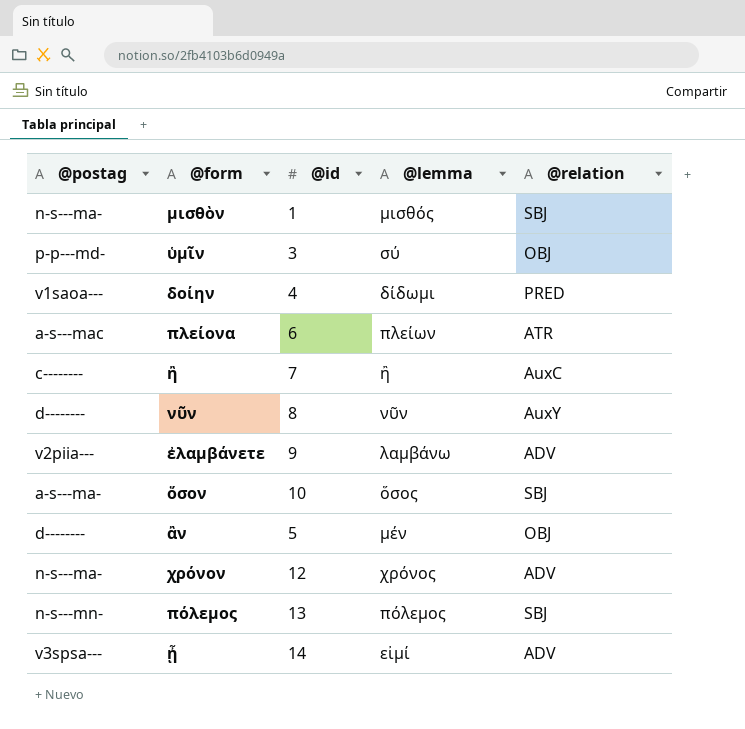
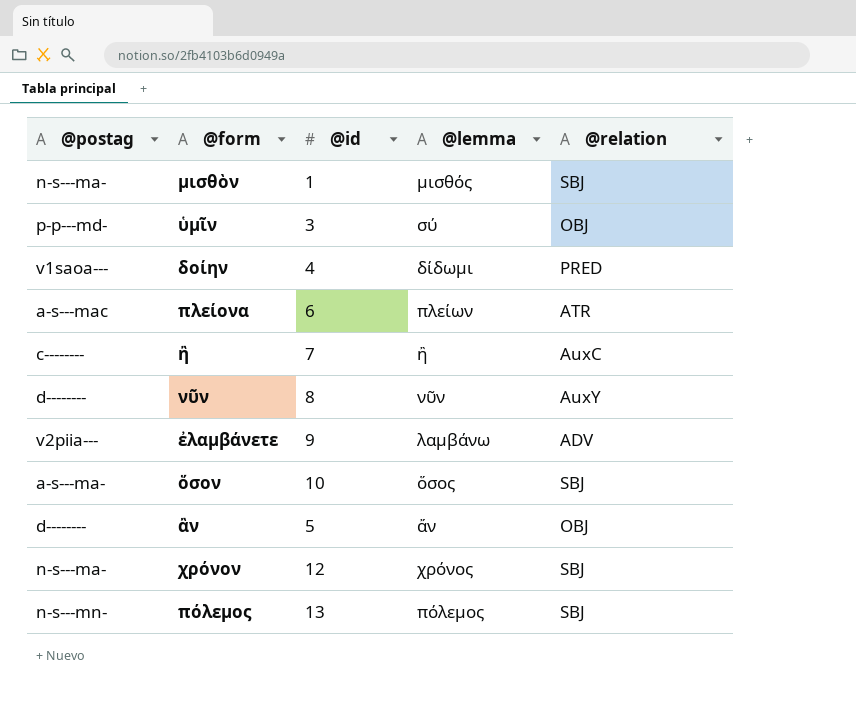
row ᾖ: v3spsa--- | 14 | εἰμί | ADV -> none
ἂν | @lemma: μέν -> ἄν
χρόνον | @relation: ADV -> SBJ

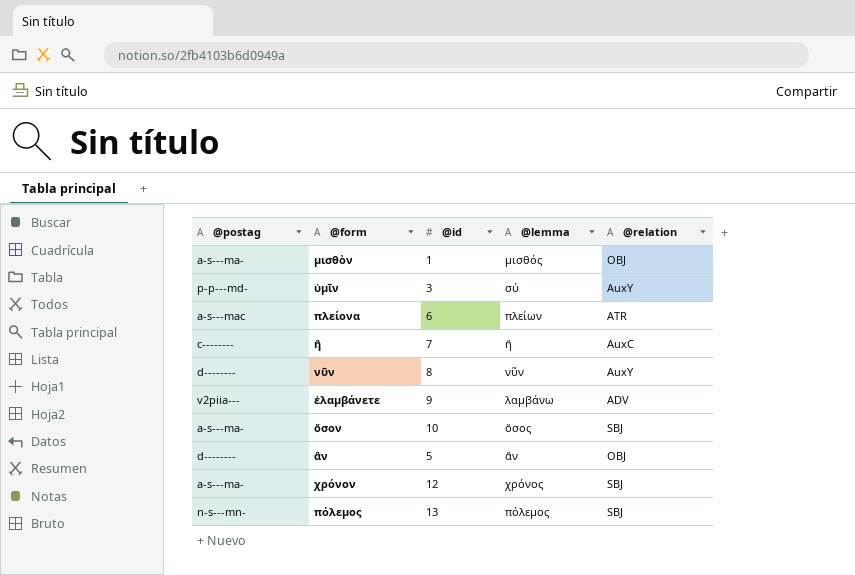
row δοίην: v1saoa--- | 4 | δίδωμι | PRED -> none
μισθὸν | @postag: n-s---ma- -> a-s---ma-
μισθὸν | @relation: SBJ -> OBJ
ὑμῖν | @relation: OBJ -> AuxY
χρόνον | @postag: n-s---ma- -> a-s---ma-

